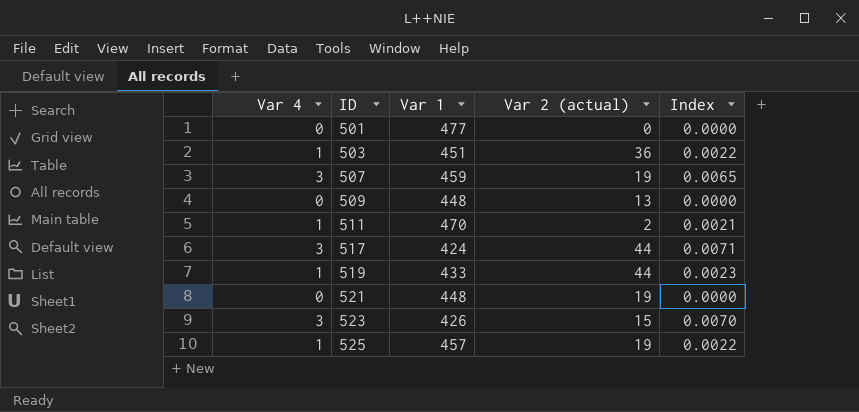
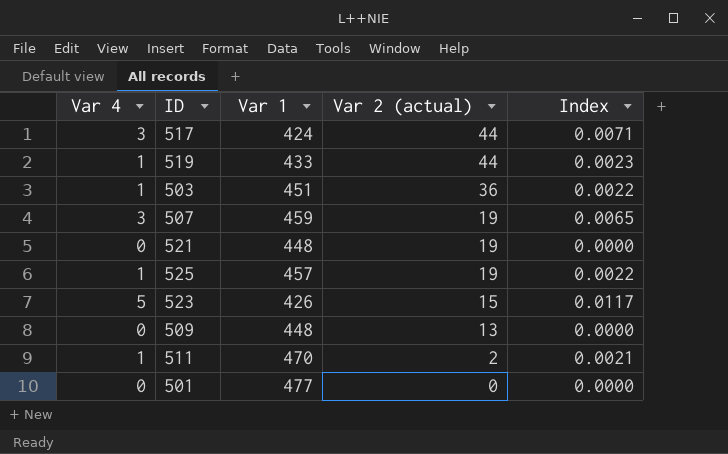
row order: ID ascending -> Var 2 (actual) descending
523 | Var 4: 3 -> 5
523 | Index: 0.0070 -> 0.0117

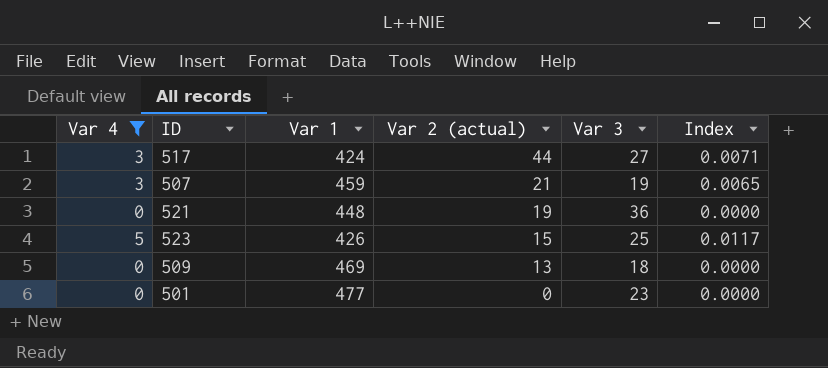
filter: none -> Var 4 != 1
column Var 3 | position: none -> 5
507 | Var 2 (actual): 19 -> 21
509 | Var 1: 448 -> 469

